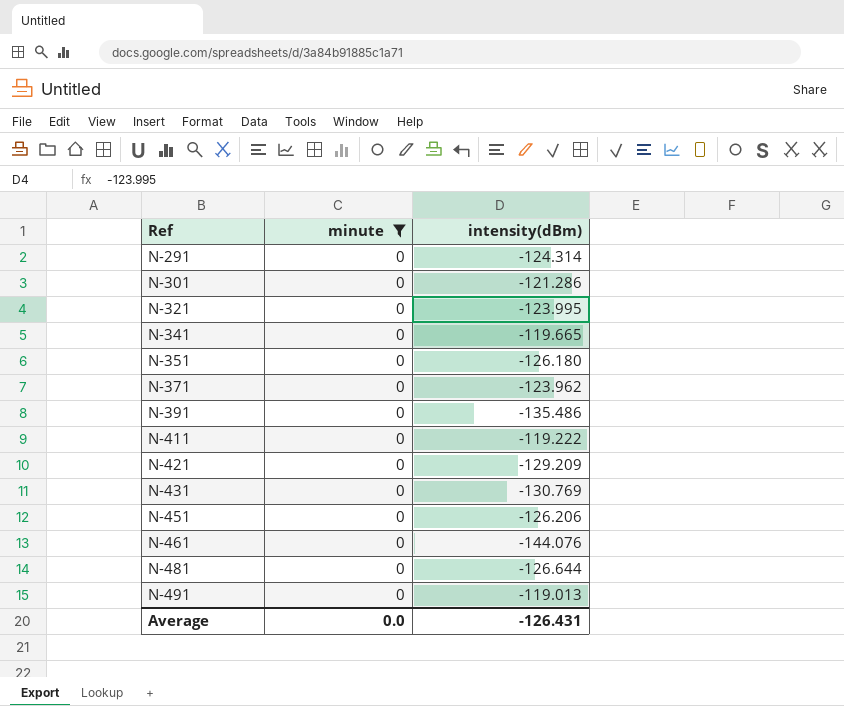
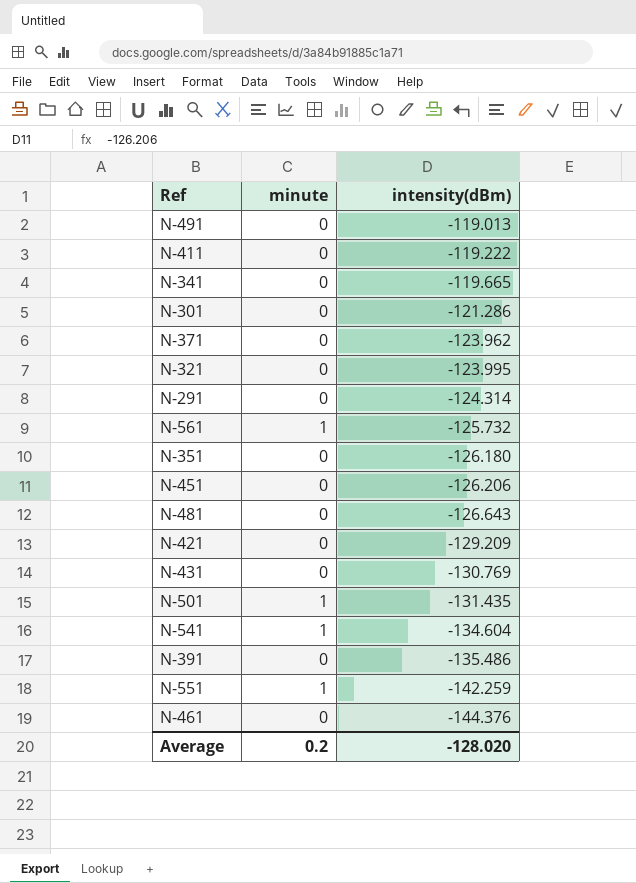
filter: minute = 0 -> none
row order: Ref ascending -> intensity(dBm) descending
N-481 | intensity(dBm): -126.644 -> -126.643
N-461 | intensity(dBm): -144.076 -> -144.376
Average | minute: 0.0 -> 0.2
Average | intensity(dBm): -126.431 -> -128.020

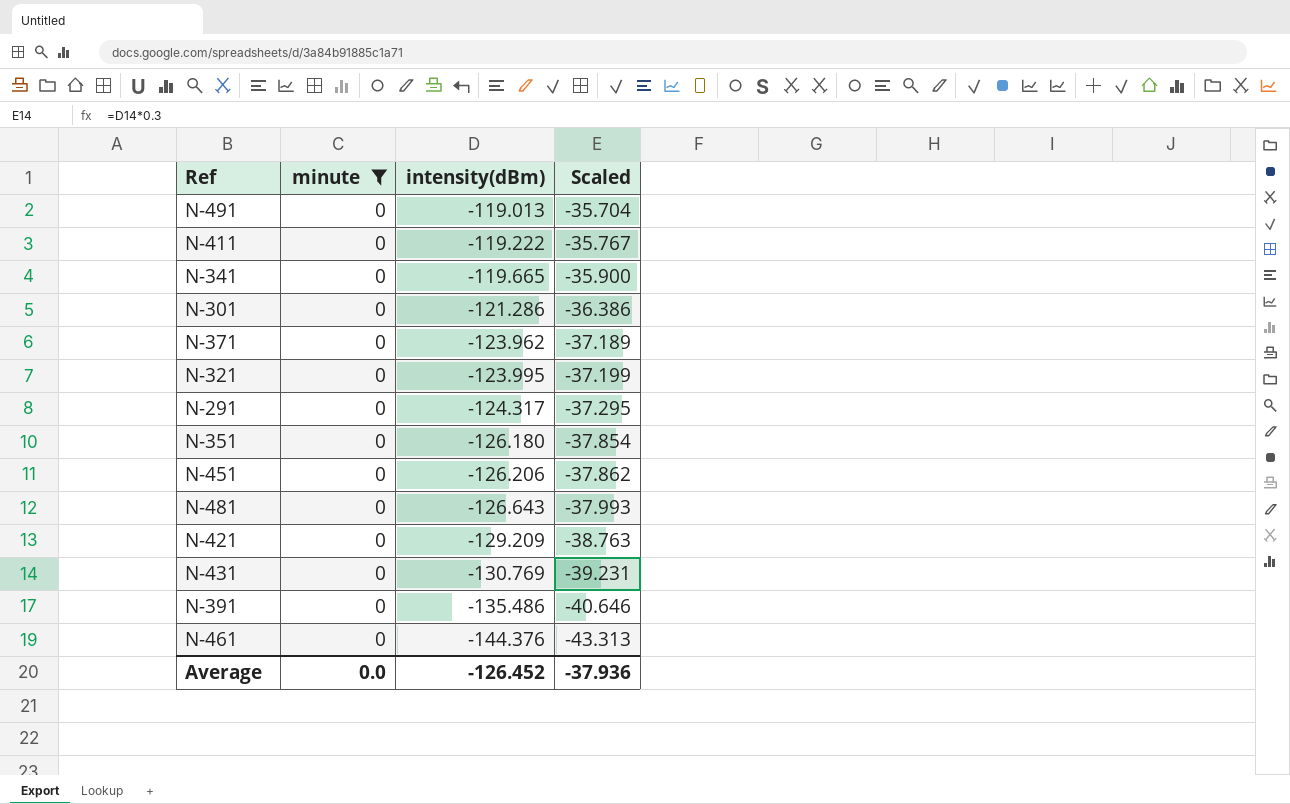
filter: none -> minute = 0
column Scaled | formula: none -> [intensity(dBm)] * 0.3
N-291 | intensity(dBm): -124.314 -> -124.317
Average | minute: 0.2 -> 0.0
Average | intensity(dBm): -128.020 -> -126.452

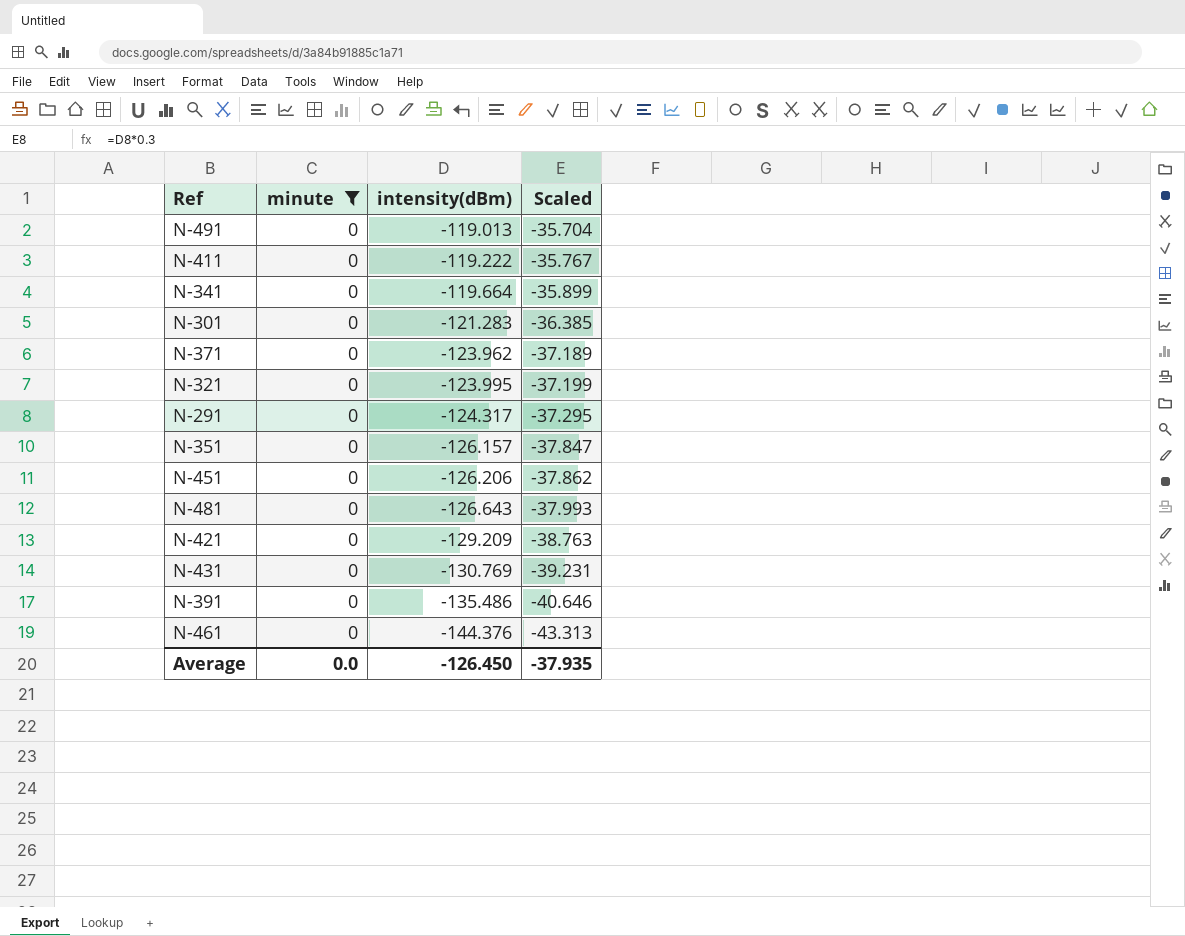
N-341 | intensity(dBm): -119.665 -> -119.664
N-341 | Scaled: -35.900 -> -35.899
N-301 | intensity(dBm): -121.286 -> -121.283
N-301 | Scaled: -36.386 -> -36.385
N-351 | intensity(dBm): -126.180 -> -126.157
N-351 | Scaled: -37.854 -> -37.847
Average | intensity(dBm): -126.452 -> -126.450
Average | Scaled: -37.936 -> -37.935

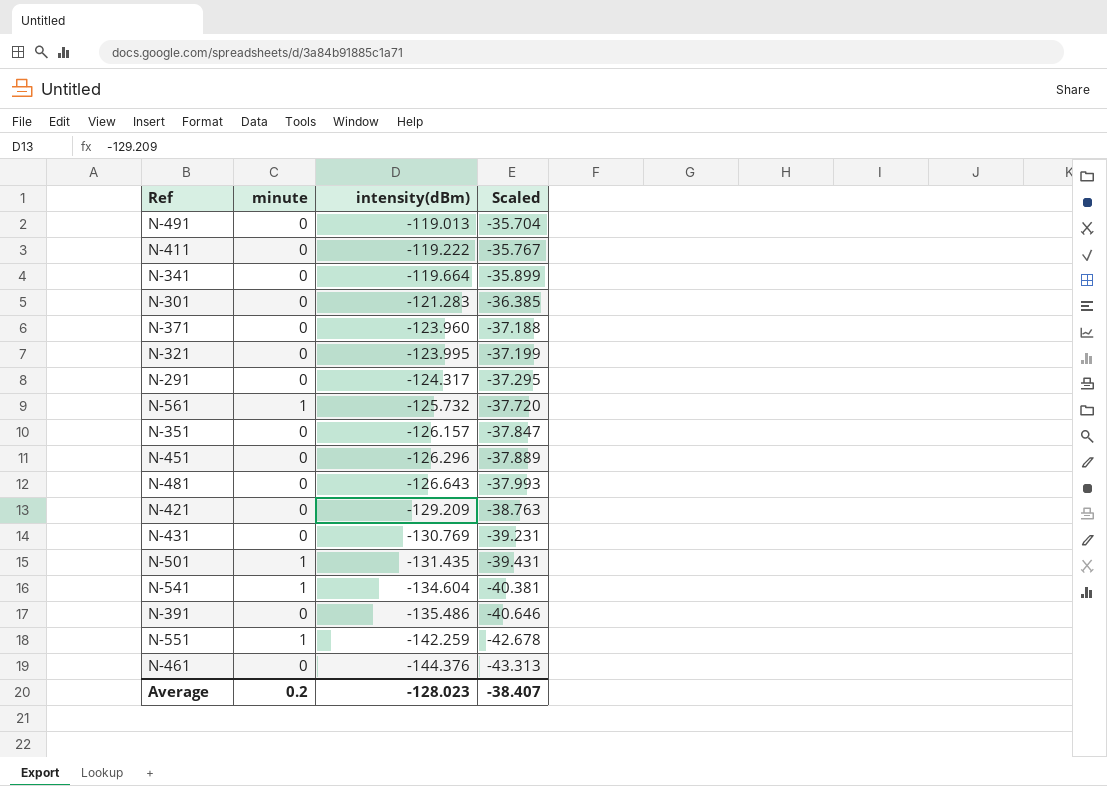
filter: minute = 0 -> none
N-371 | intensity(dBm): -123.962 -> -123.960
N-371 | Scaled: -37.189 -> -37.188
N-451 | intensity(dBm): -126.206 -> -126.296
N-451 | Scaled: -37.862 -> -37.889
Average | minute: 0.0 -> 0.2
Average | intensity(dBm): -126.450 -> -128.023
Average | Scaled: -37.935 -> -38.407

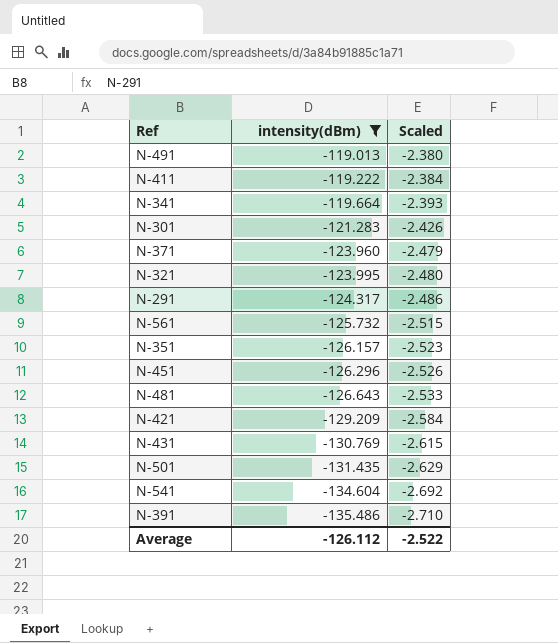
filter: none -> intensity(dBm) >= -135.486
column minute | position: 2 -> none
column Scaled | formula: [intensity(dBm)] * 0.3 -> [intensity(dBm)] * 0.02
Average | intensity(dBm): -128.023 -> -126.112
Average | Scaled: -38.407 -> -2.522

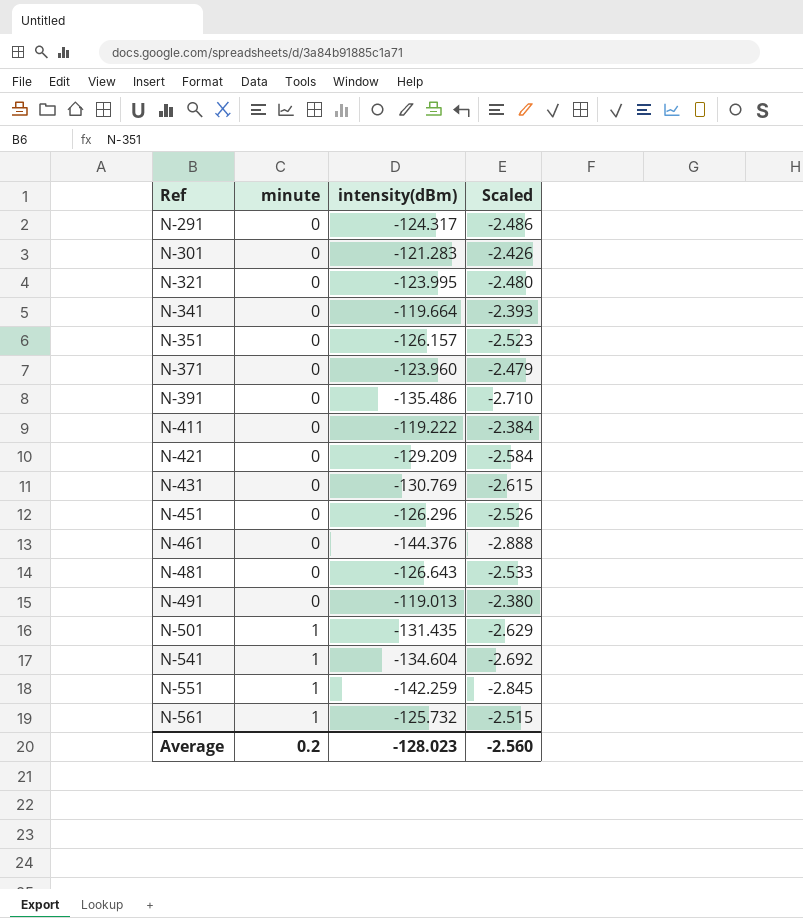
filter: intensity(dBm) >= -135.486 -> none
row order: intensity(dBm) descending -> Ref ascending
column minute | position: none -> 2
Average | intensity(dBm): -126.112 -> -128.023
Average | Scaled: -2.522 -> -2.560

